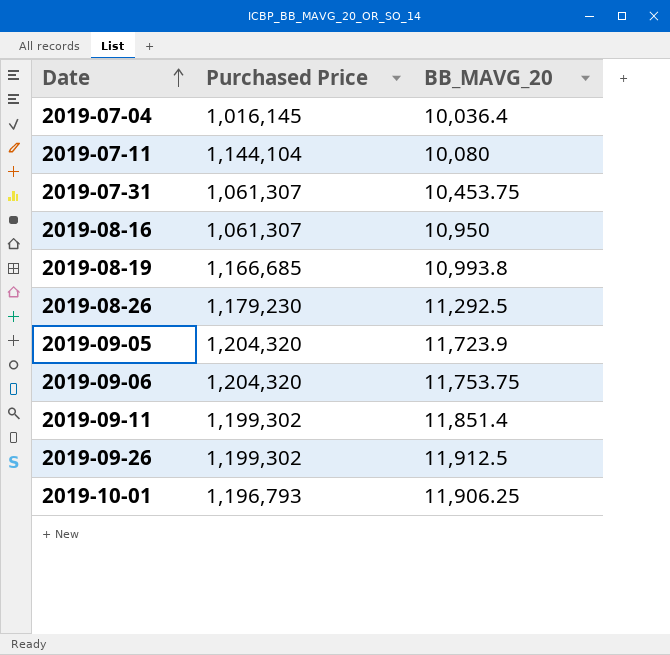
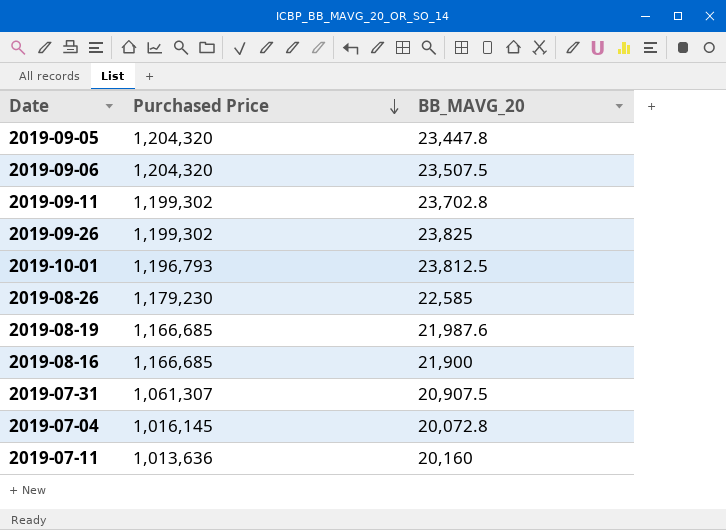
row order: Date ascending -> Purchased Price descending
2019-09-05 | BB_MAVG_20: 11,723.9 -> 23,447.8
2019-09-06 | BB_MAVG_20: 11,753.75 -> 23,507.5
2019-09-11 | BB_MAVG_20: 11,851.4 -> 23,702.8
2019-09-26 | BB_MAVG_20: 11,912.5 -> 23,825
2019-10-01 | BB_MAVG_20: 11,906.25 -> 23,812.5
2019-08-26 | BB_MAVG_20: 11,292.5 -> 22,585
2019-08-19 | BB_MAVG_20: 10,993.8 -> 21,987.6
2019-08-16 | Purchased Price: 1,061,307 -> 1,166,685
2019-08-16 | BB_MAVG_20: 10,950 -> 21,900
2019-07-31 | BB_MAVG_20: 10,453.75 -> 20,907.5
2019-07-04 | BB_MAVG_20: 10,036.4 -> 20,072.8
2019-07-11 | Purchased Price: 1,144,104 -> 1,013,636
2019-07-11 | BB_MAVG_20: 10,080 -> 20,160

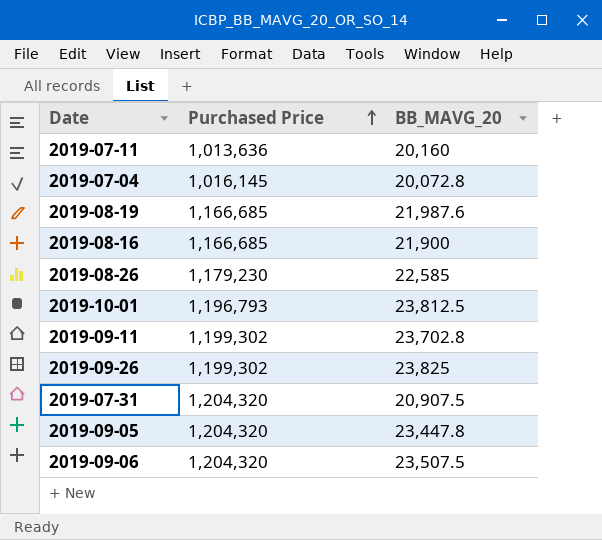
row order: Purchased Price descending -> Purchased Price ascending
2019-07-31 | Purchased Price: 1,061,307 -> 1,204,320

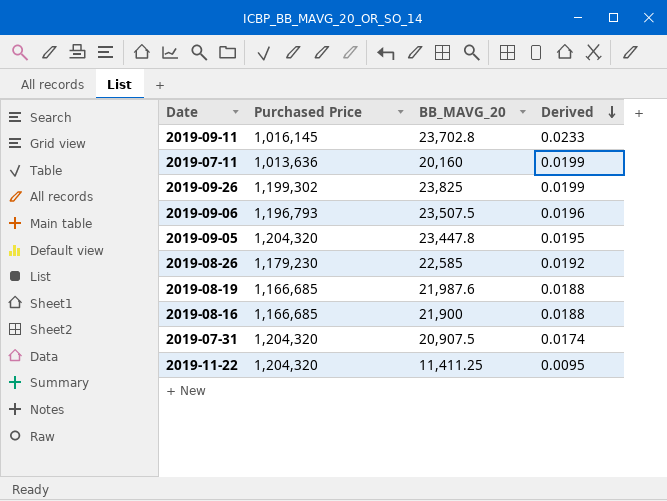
row order: Purchased Price ascending -> Derived descending
column Derived | formula: none -> [BB_MAVG_20] / [Purchased Price]
row 2019-07-04: 1,016,145 | 20,072.8 -> none
row 2019-10-01: 1,196,793 | 23,812.5 -> none
2019-09-11 | Purchased Price: 1,199,302 -> 1,016,145
2019-09-06 | Purchased Price: 1,204,320 -> 1,196,793
row 2019-11-22: none -> 1,204,320 | 11,411.25 | 0.0095

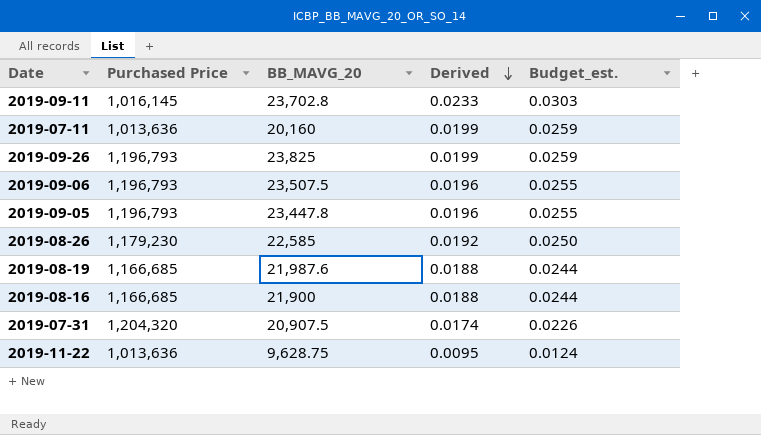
column Budget_est. | formula: none -> [Derived] * 1.3
2019-09-26 | Purchased Price: 1,199,302 -> 1,196,793
2019-09-05 | Purchased Price: 1,204,320 -> 1,196,793
2019-09-05 | Derived: 0.0195 -> 0.0196
2019-11-22 | Purchased Price: 1,204,320 -> 1,013,636
2019-11-22 | BB_MAVG_20: 11,411.25 -> 9,628.75

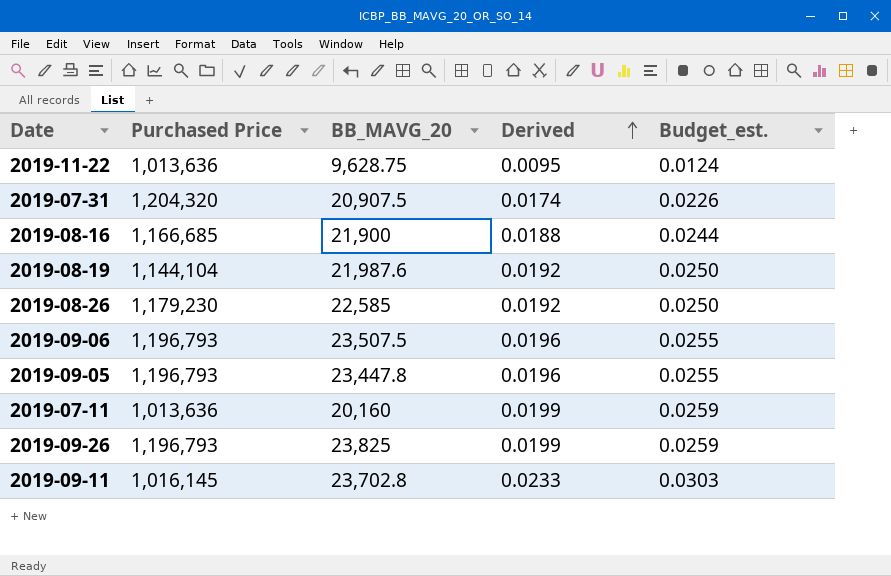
row order: Derived descending -> Derived ascending
2019-08-19 | Purchased Price: 1,166,685 -> 1,144,104
2019-08-19 | Derived: 0.0188 -> 0.0192
2019-08-19 | Budget_est.: 0.0244 -> 0.0250

